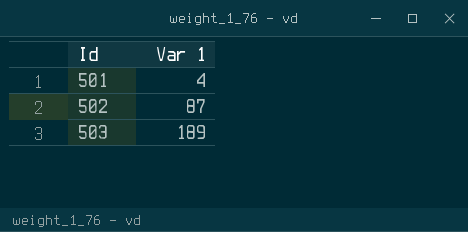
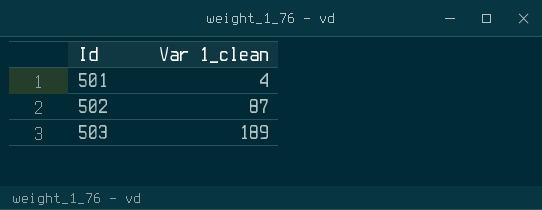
column name: Var 1 -> Var 1_clean

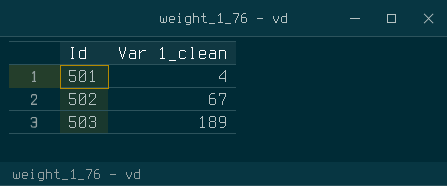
502 | Var 1_clean: 87 -> 67

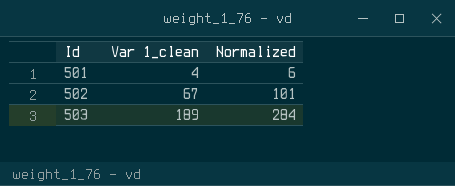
column Normalized | formula: none -> [Var 1_clean] * 1.5

